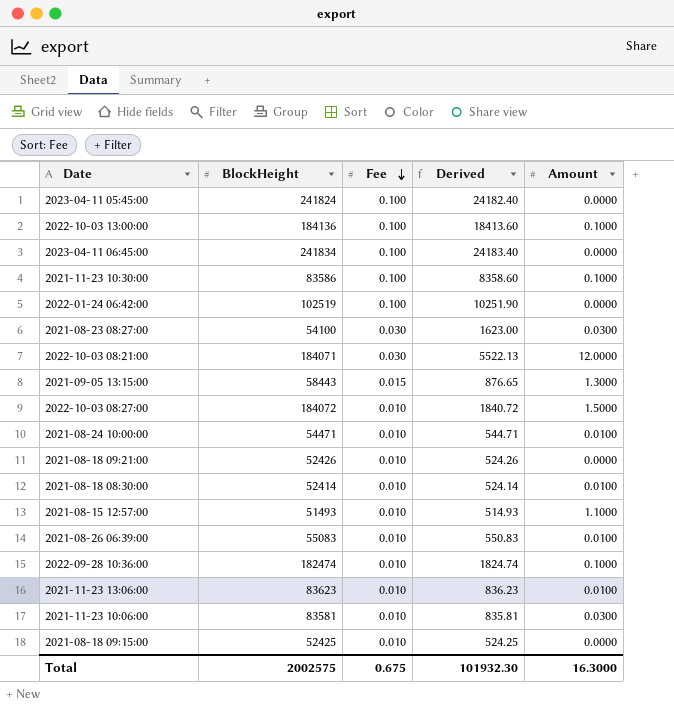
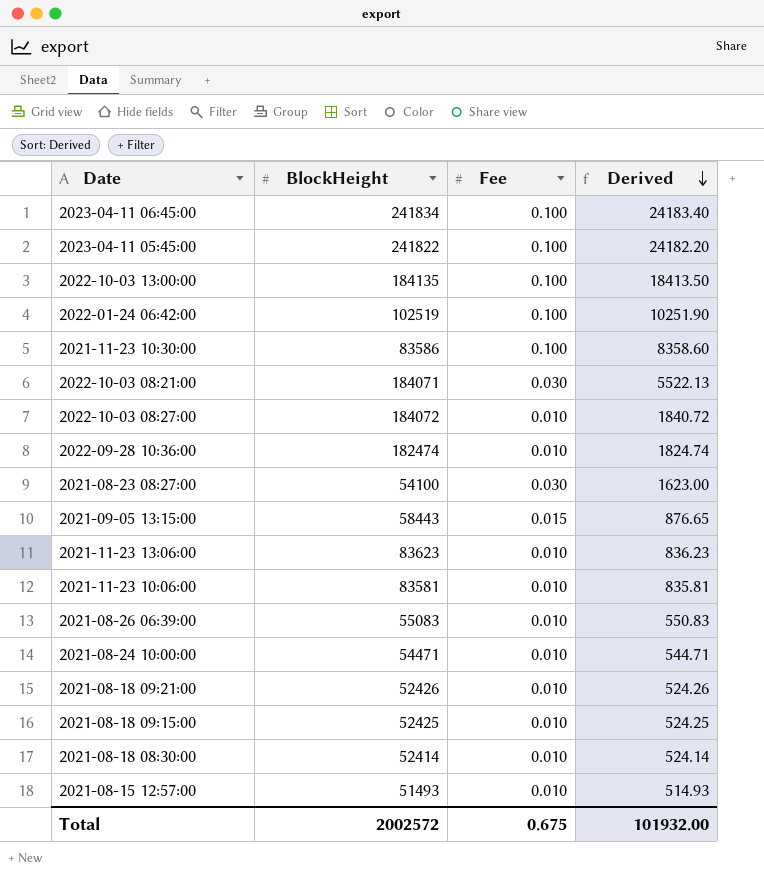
row order: Fee descending -> Derived descending
column Amount | position: 5 -> none
2023-04-11 05:45:00 | BlockHeight: 241824 -> 241822
2023-04-11 05:45:00 | Derived: 24182.40 -> 24182.20
2022-10-03 13:00:00 | BlockHeight: 184136 -> 184135
2022-10-03 13:00:00 | Derived: 18413.60 -> 18413.50
Total | BlockHeight: 2002575 -> 2002572
Total | Derived: 101932.30 -> 101932.00

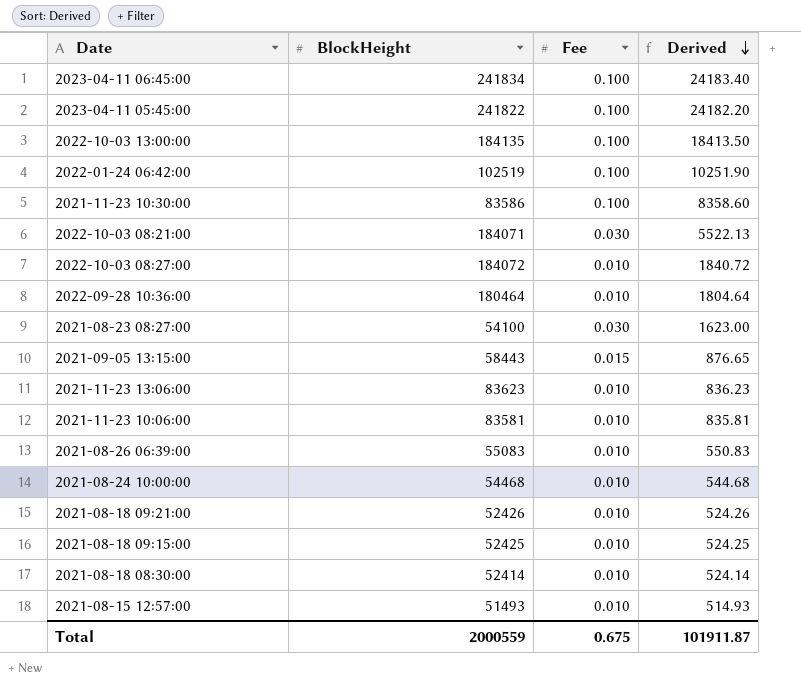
2022-09-28 10:36:00 | BlockHeight: 182474 -> 180464
2022-09-28 10:36:00 | Derived: 1824.74 -> 1804.64
2021-08-24 10:00:00 | BlockHeight: 54471 -> 54468
2021-08-24 10:00:00 | Derived: 544.71 -> 544.68
Total | BlockHeight: 2002572 -> 2000559
Total | Derived: 101932.00 -> 101911.87

